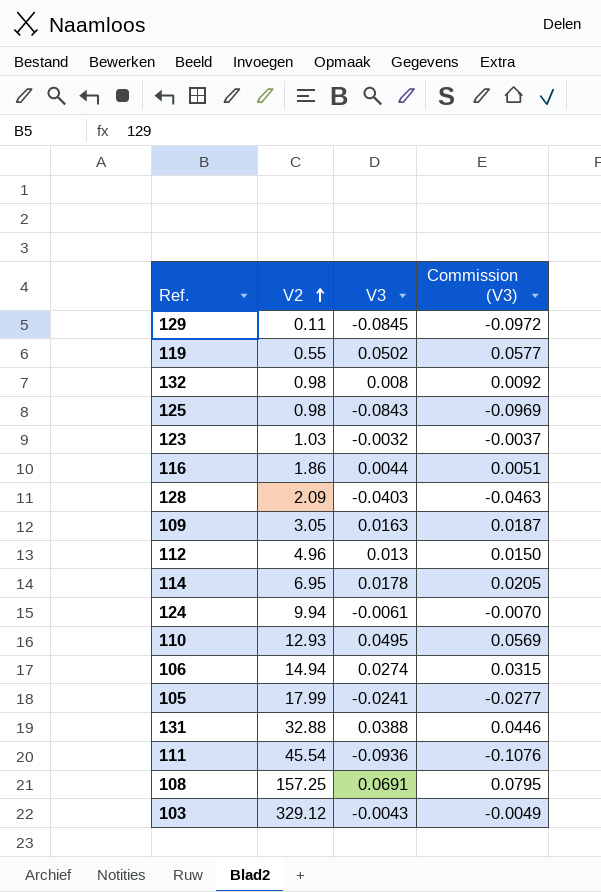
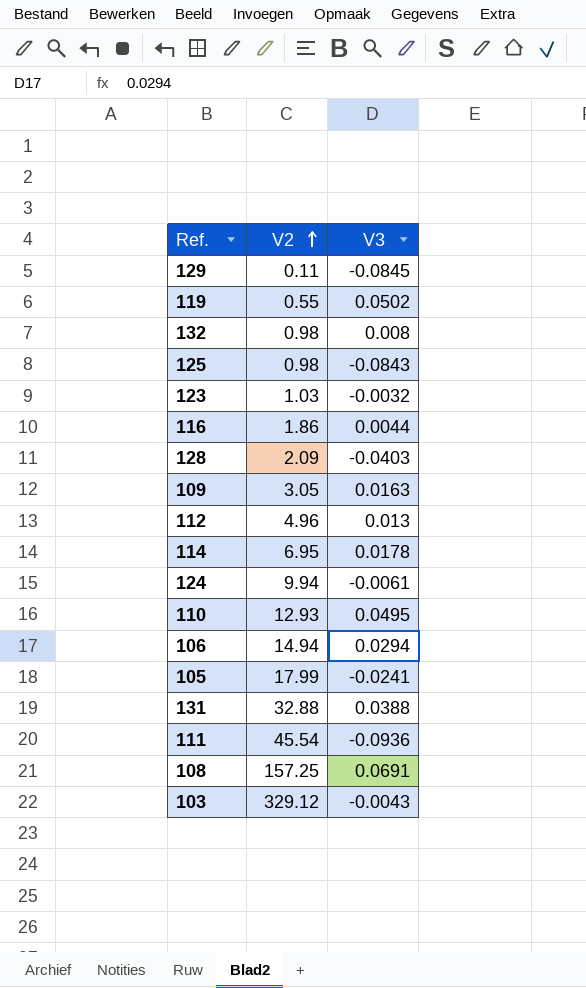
column Commission (V3) | formula: [V3] * 1.15 -> none
106 | V3: 0.0274 -> 0.0294

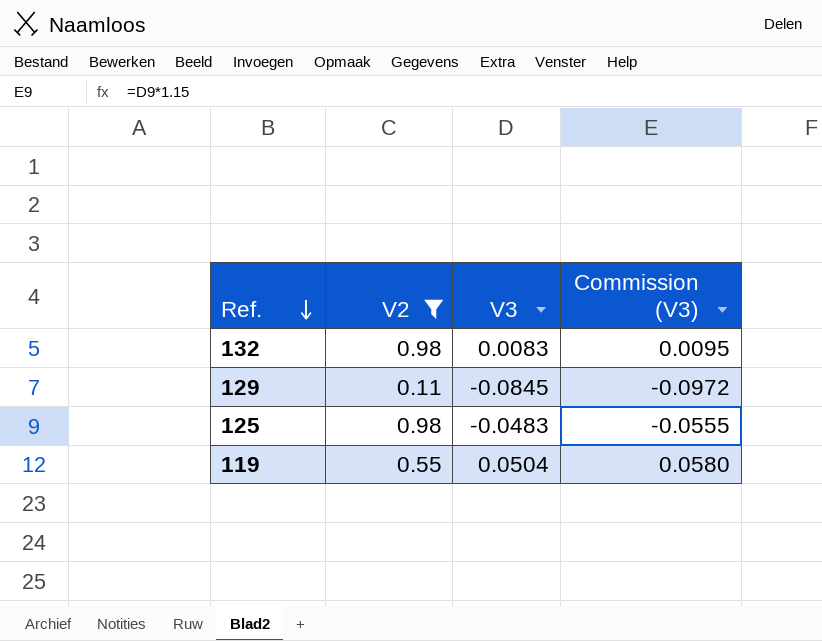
filter: none -> V2 <= 0.98
row order: V2 ascending -> Ref. descending
column Commission (V3) | formula: none -> [V3] * 1.15
132 | V3: 0.008 -> 0.0083
125 | V3: -0.0843 -> -0.0483
119 | V3: 0.0502 -> 0.0504

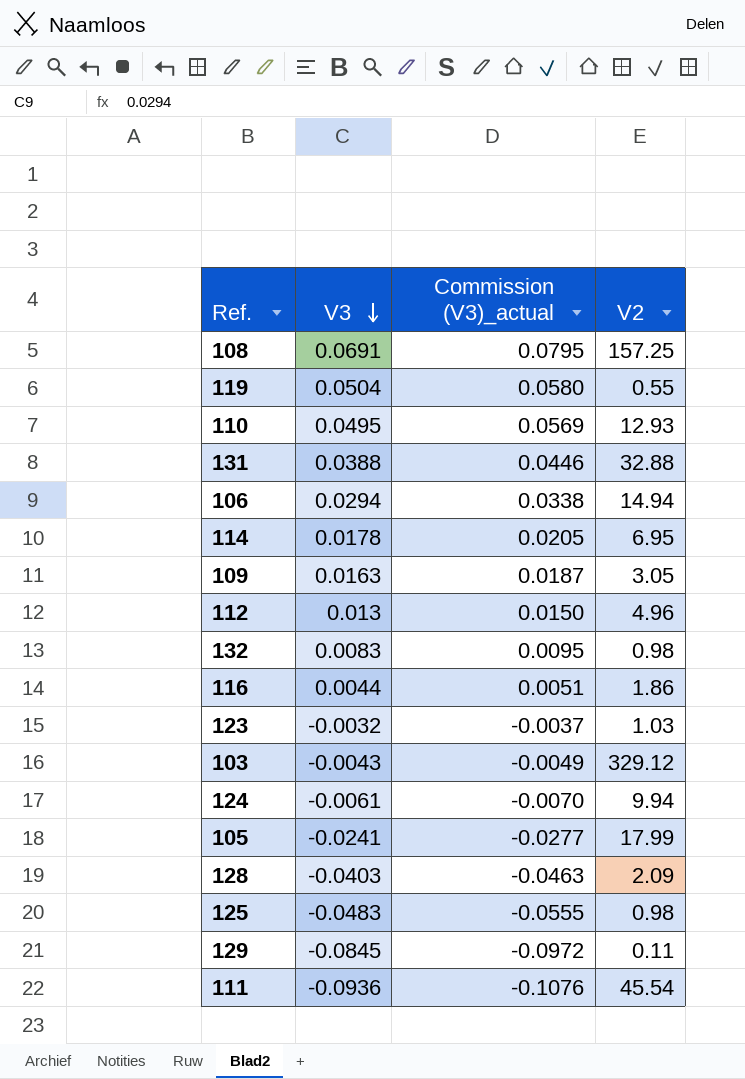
filter: V2 <= 0.98 -> none
row order: Ref. descending -> V3 descending
column name: Commission (V3) -> Commission (V3)_actual
column V2 | position: 2 -> 4

